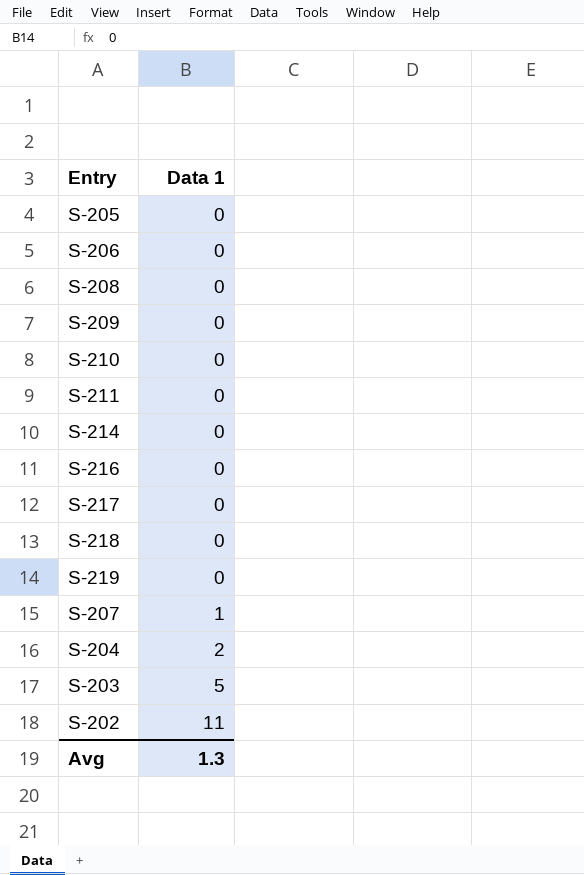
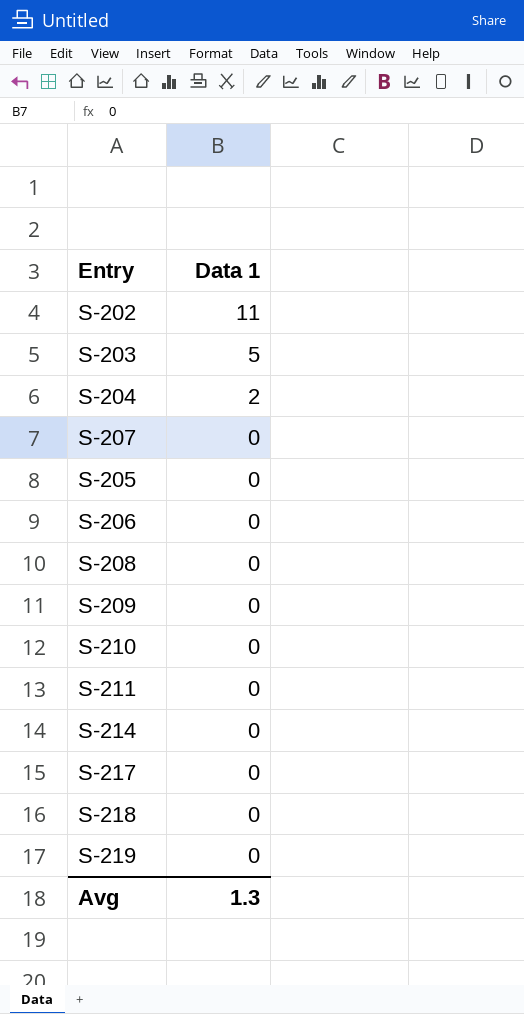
row order: Data 1 ascending -> Data 1 descending
row S-216: 0 -> none
S-207 | Data 1: 1 -> 0

